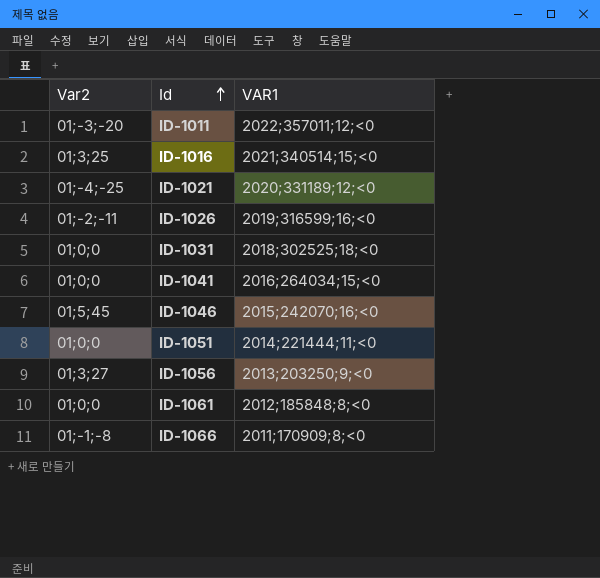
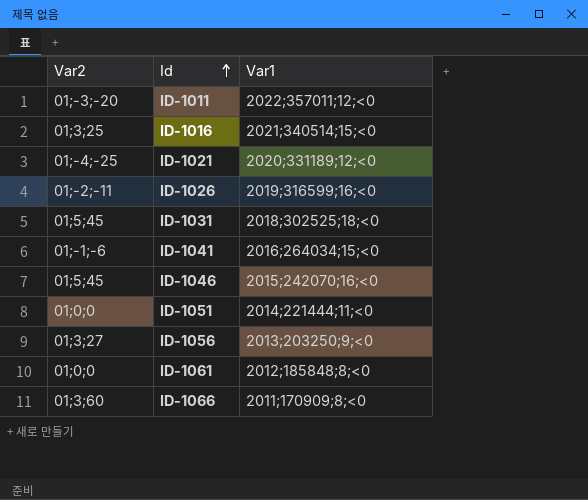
column name: VAR1 -> Var1
ID-1031 | Var2: 01;0;0 -> 01;5;45
ID-1041 | Var2: 01;0;0 -> 01;-1;-6
ID-1066 | Var2: 01;-1;-8 -> 01;3;60

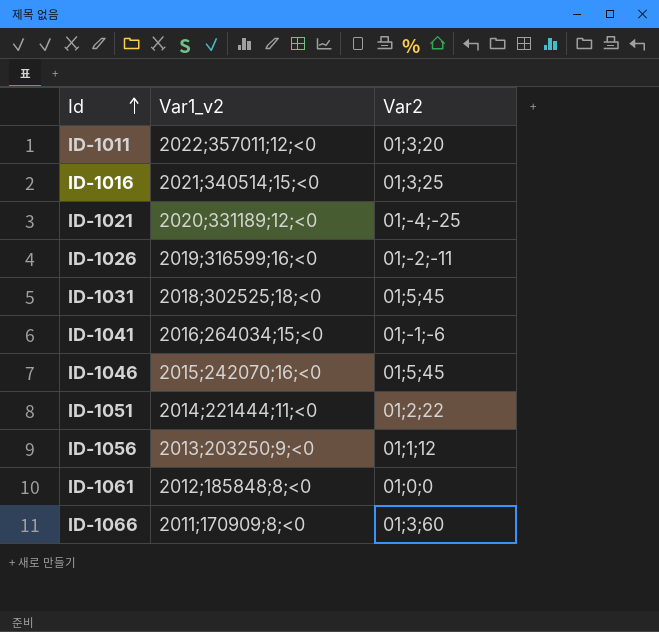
column name: Var1 -> Var1_v2
column Var2 | position: 1 -> 3
ID-1011 | Var2: 01;-3;-20 -> 01;3;20
ID-1051 | Var2: 01;0;0 -> 01;2;22
ID-1056 | Var2: 01;3;27 -> 01;1;12

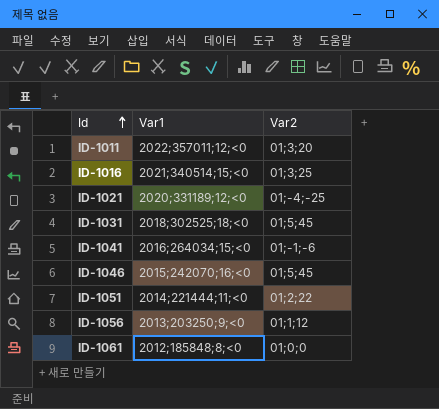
column name: Var1_v2 -> Var1
row ID-1026: 2019;316599;16;<0 | 01;-2;-11 -> none
row ID-1066: 2011;170909;8;<0 | 01;3;60 -> none

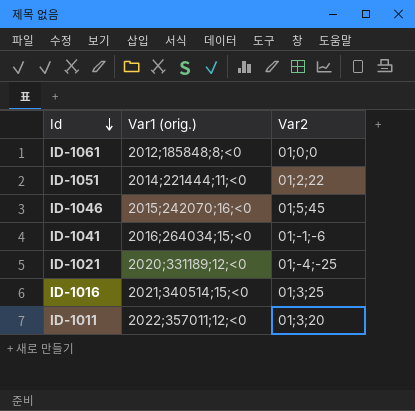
row order: Id ascending -> Id descending
column name: Var1 -> Var1 (orig.)
row ID-1031: 2018;302525;18;<0 | 01;5;45 -> none
row ID-1056: 2013;203250;9;<0 | 01;1;12 -> none

